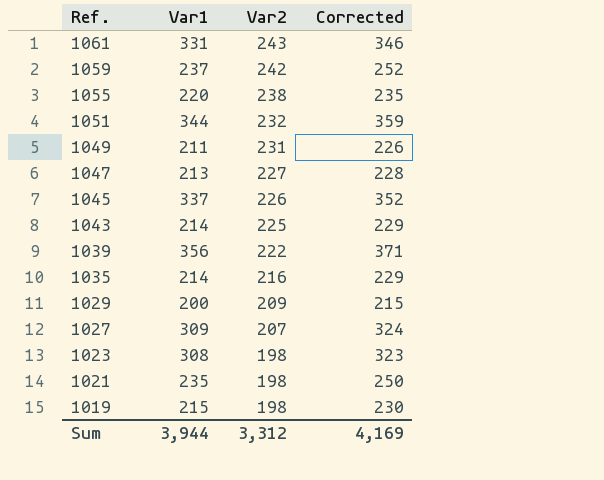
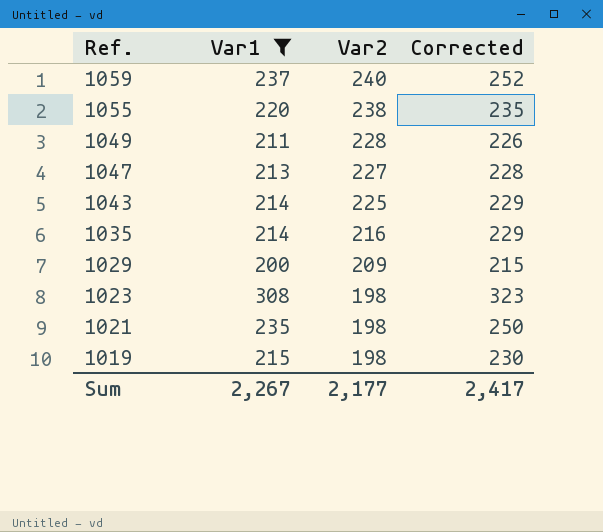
filter: none -> Var1 <= 308
1059 | Var2: 242 -> 240
1049 | Var2: 231 -> 228
Sum | Var1: 3,944 -> 2,267
Sum | Var2: 3,312 -> 2,177
Sum | Corrected: 4,169 -> 2,417

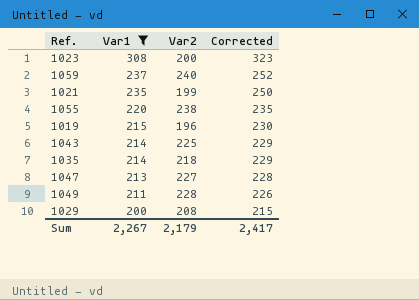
row order: Ref. descending -> Var1 descending
1023 | Var2: 198 -> 200
1021 | Var2: 198 -> 199
1019 | Var2: 198 -> 196
1035 | Var2: 216 -> 218
1029 | Var2: 209 -> 208
Sum | Var2: 2,177 -> 2,179

